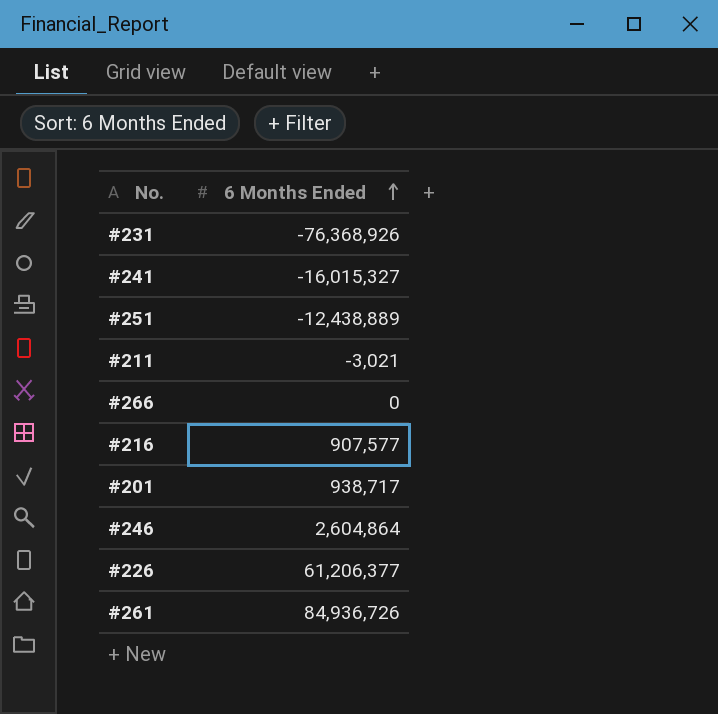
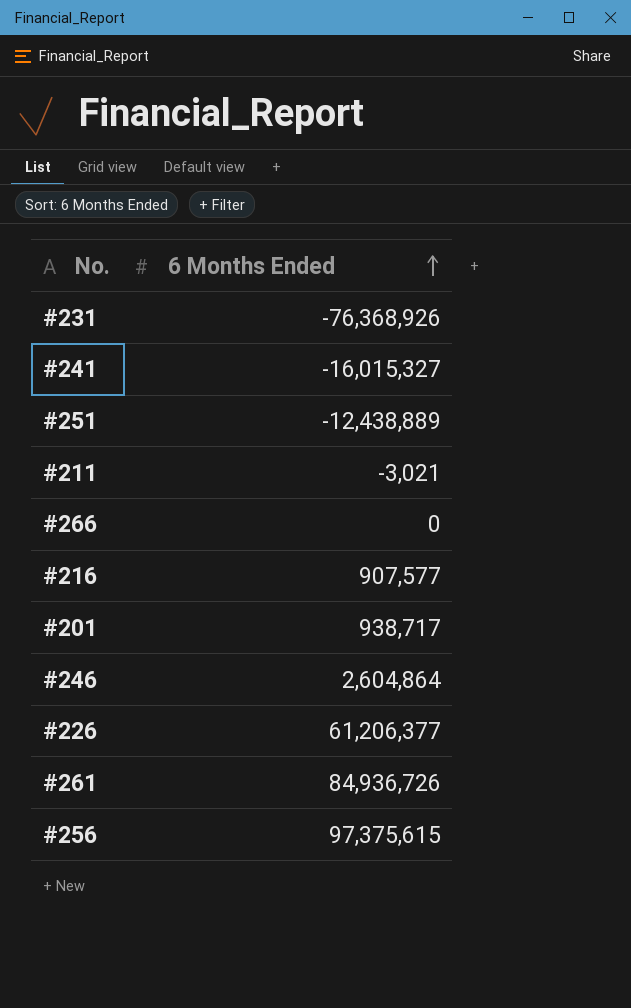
row #256: none -> 97,375,615

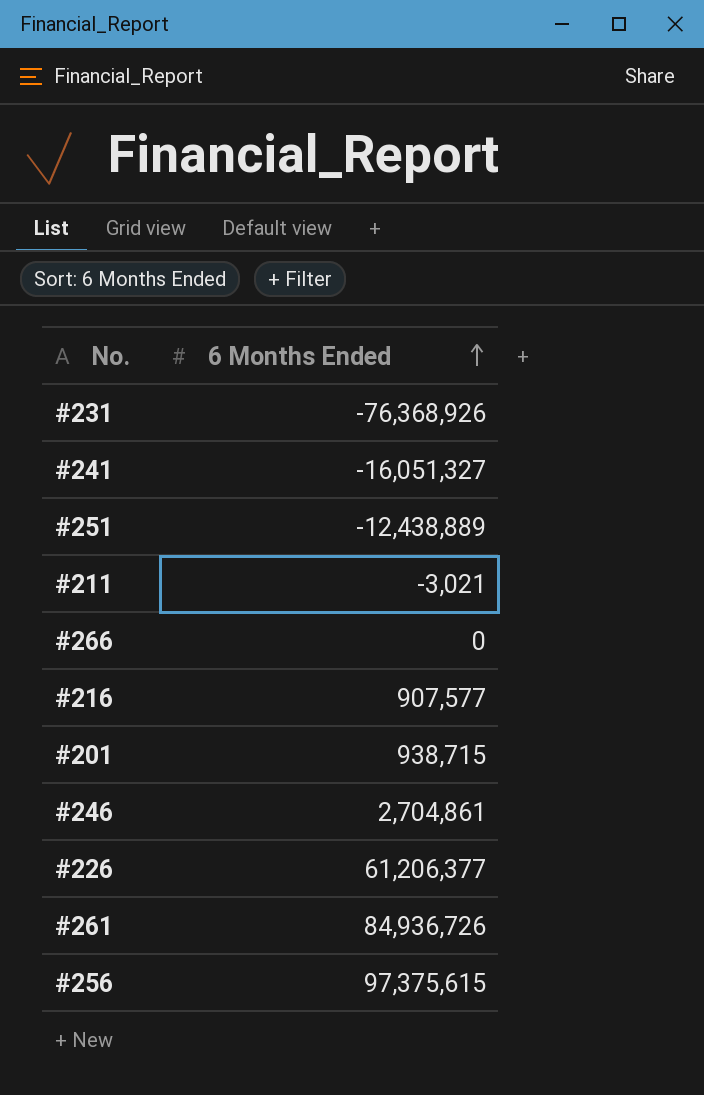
#241 | 6 Months Ended: -16,015,327 -> -16,051,327
#201 | 6 Months Ended: 938,717 -> 938,715
#246 | 6 Months Ended: 2,604,864 -> 2,704,861

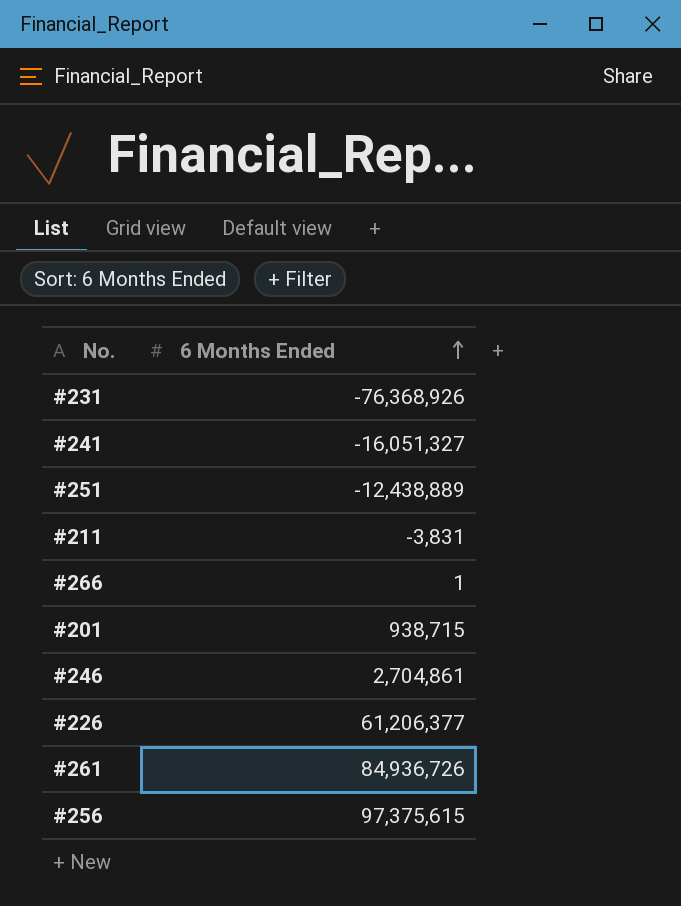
row #216: 907,577 -> none
#211 | 6 Months Ended: -3,021 -> -3,831
#266 | 6 Months Ended: 0 -> 1

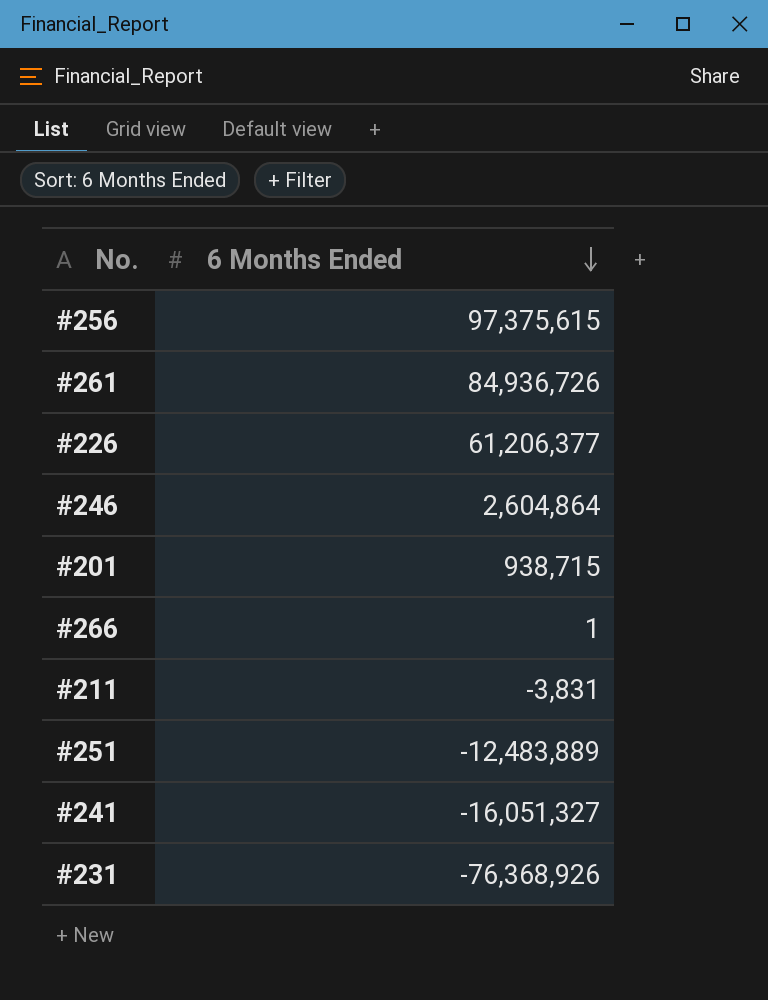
row order: 6 Months Ended ascending -> 6 Months Ended descending
#246 | 6 Months Ended: 2,704,861 -> 2,604,864
#251 | 6 Months Ended: -12,438,889 -> -12,483,889

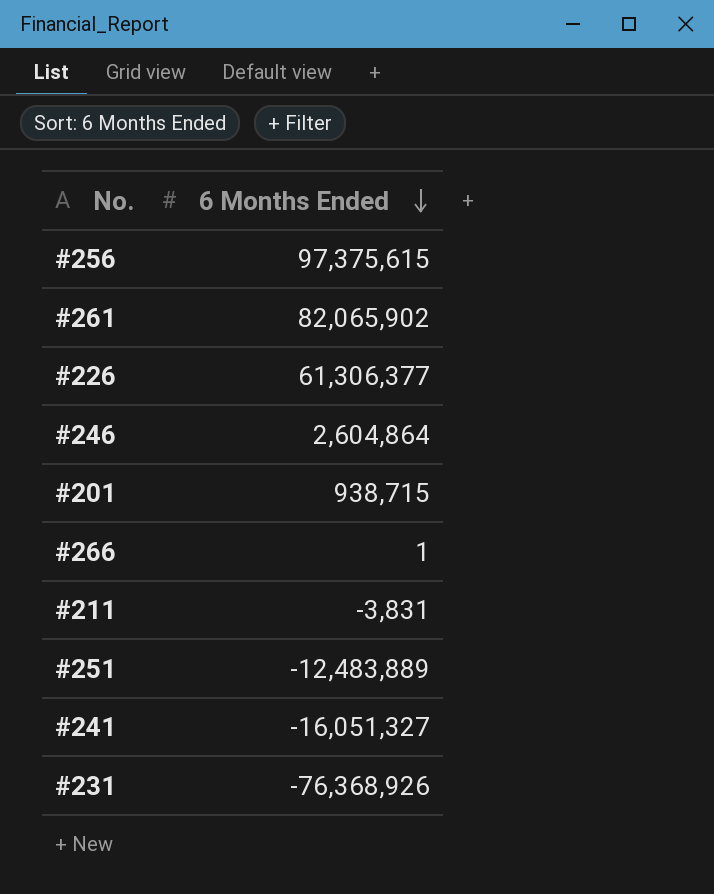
#261 | 6 Months Ended: 84,936,726 -> 82,065,902
#226 | 6 Months Ended: 61,206,377 -> 61,306,377

